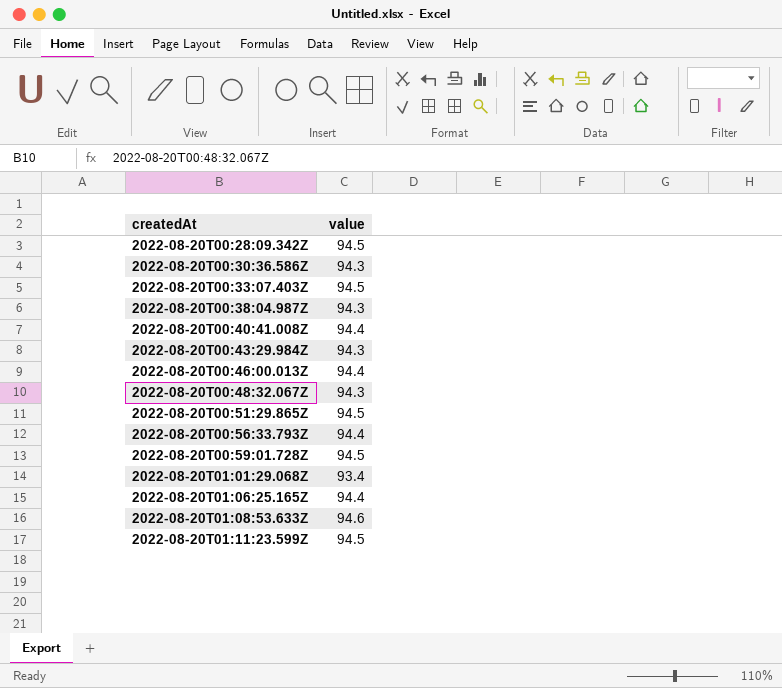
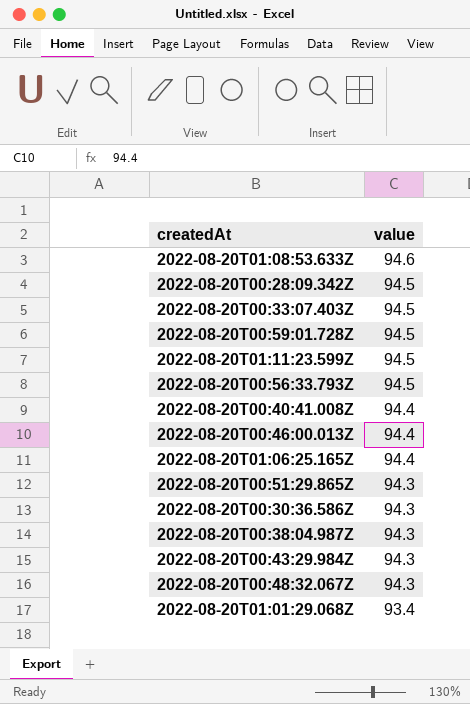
row order: createdAt ascending -> value descending
2022-08-20T00:56:33.793Z | value: 94.4 -> 94.5
2022-08-20T00:51:29.865Z | value: 94.5 -> 94.3

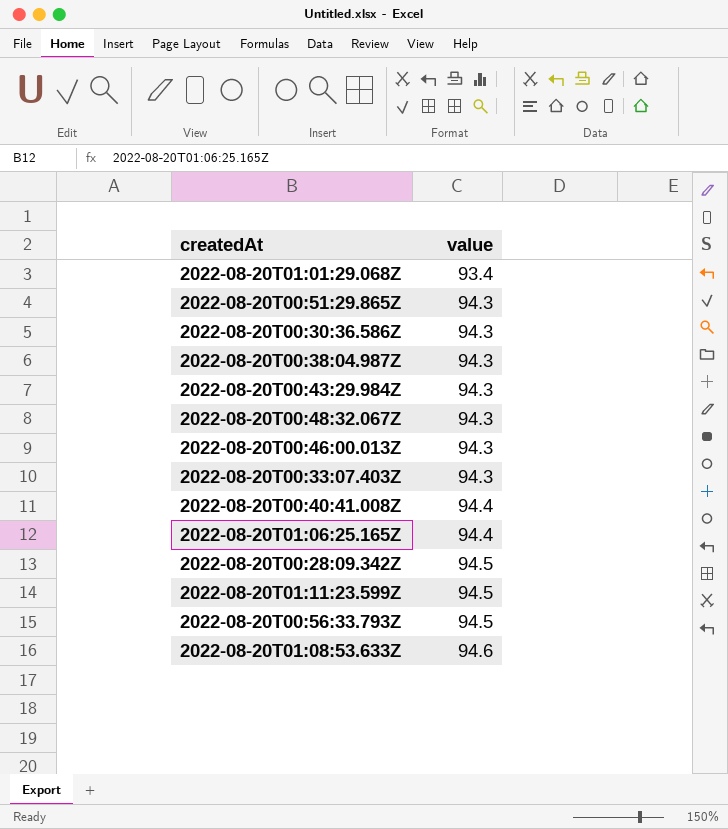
row order: value descending -> value ascending
row 2022-08-20T00:59:01.728Z: 94.5 -> none
2022-08-20T00:46:00.013Z | value: 94.4 -> 94.3
2022-08-20T00:33:07.403Z | value: 94.5 -> 94.3

